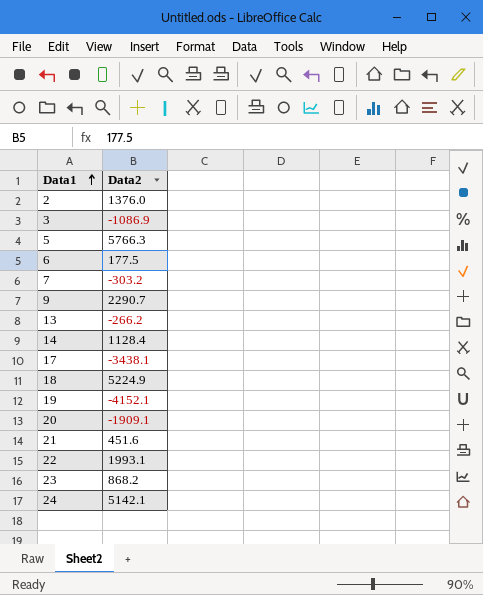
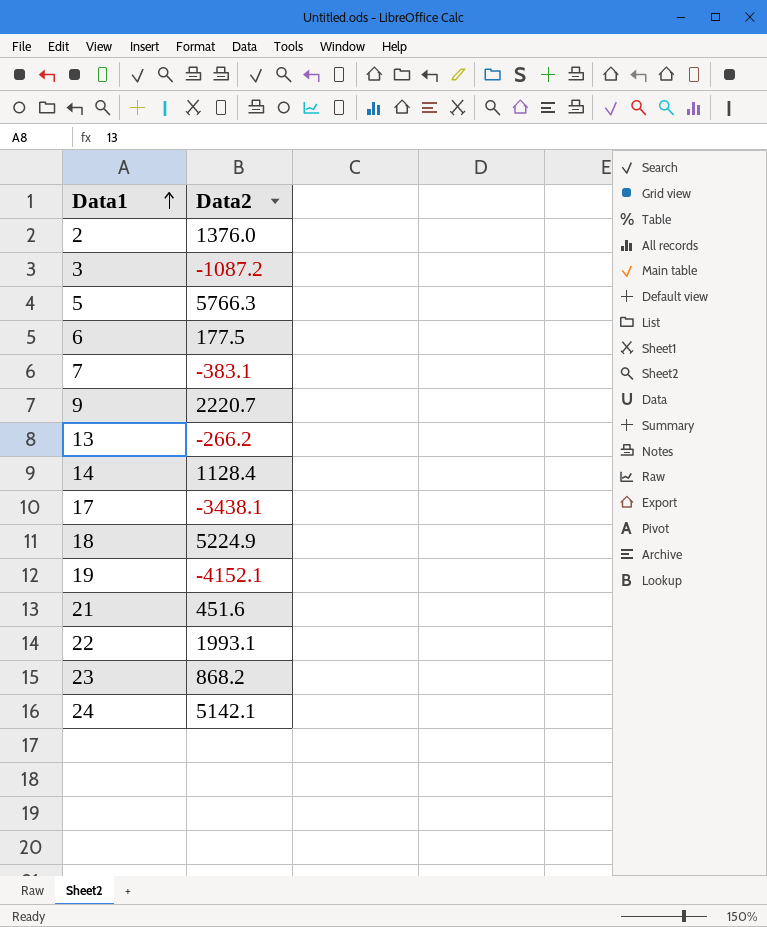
row 20: -1909.1 -> none
3 | Data2: -1086.9 -> -1087.2
7 | Data2: -303.2 -> -383.1
9 | Data2: 2290.7 -> 2220.7

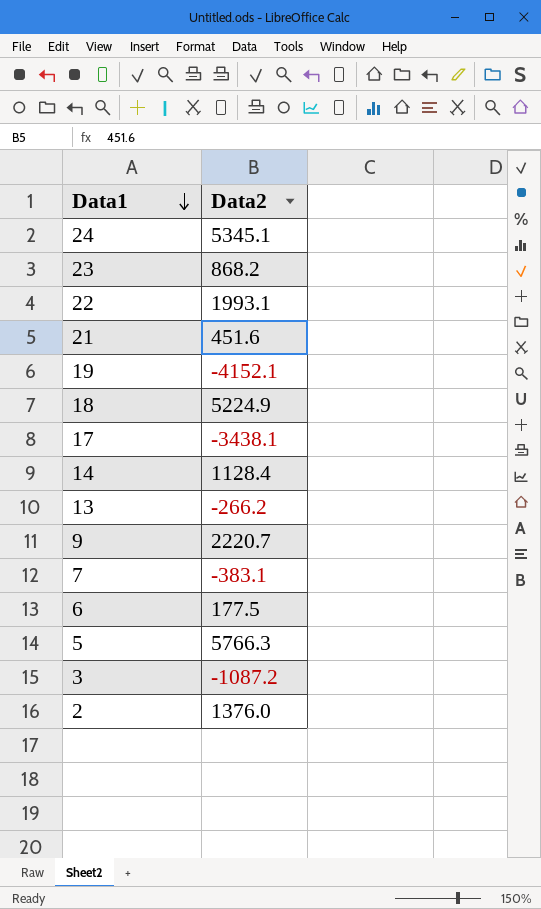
row order: Data1 ascending -> Data1 descending
24 | Data2: 5142.1 -> 5345.1

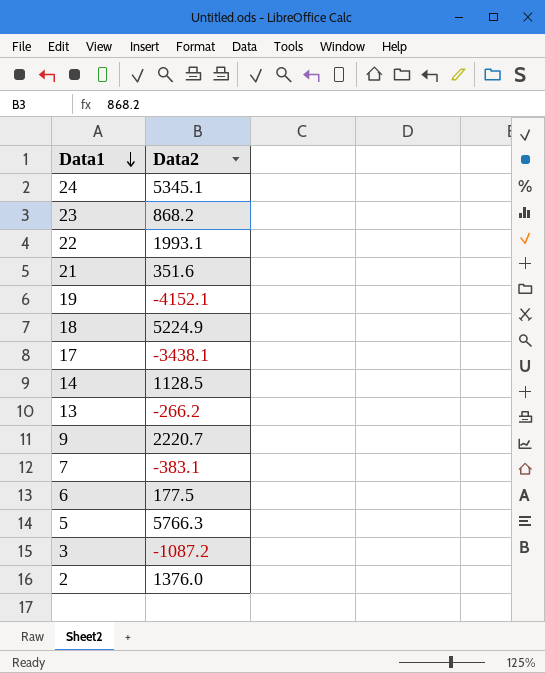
21 | Data2: 451.6 -> 351.6
14 | Data2: 1128.4 -> 1128.5

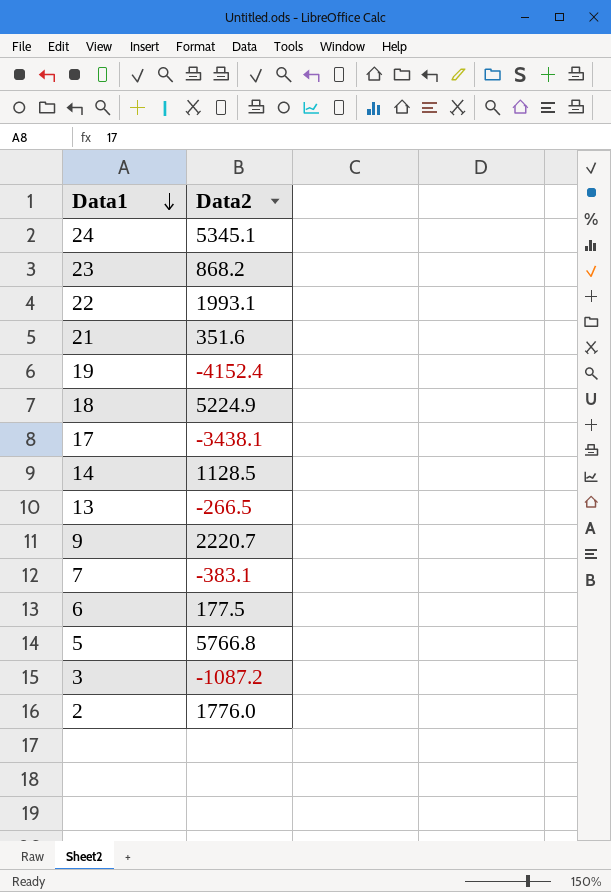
19 | Data2: -4152.1 -> -4152.4
13 | Data2: -266.2 -> -266.5
5 | Data2: 5766.3 -> 5766.8
2 | Data2: 1376.0 -> 1776.0

